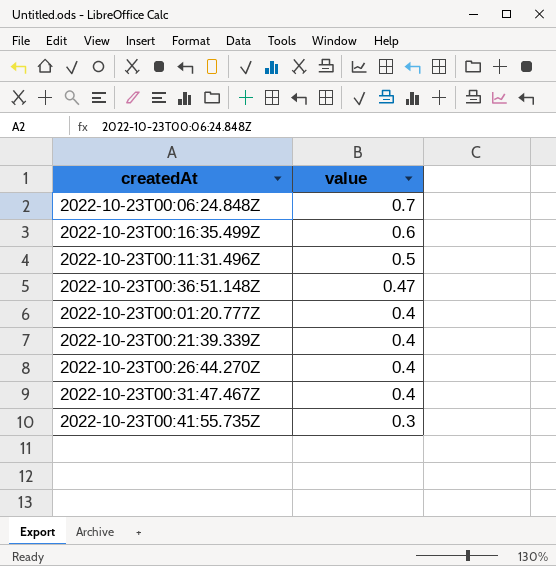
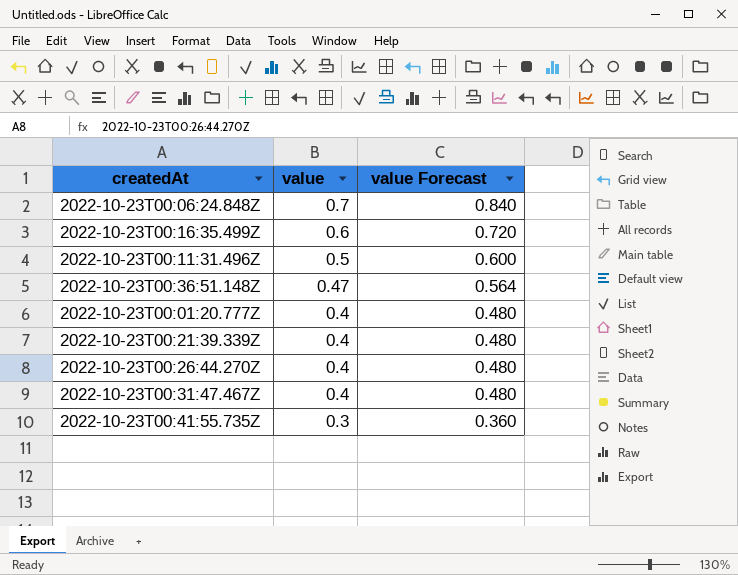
column value Forecast | formula: none -> [value] * 1.2

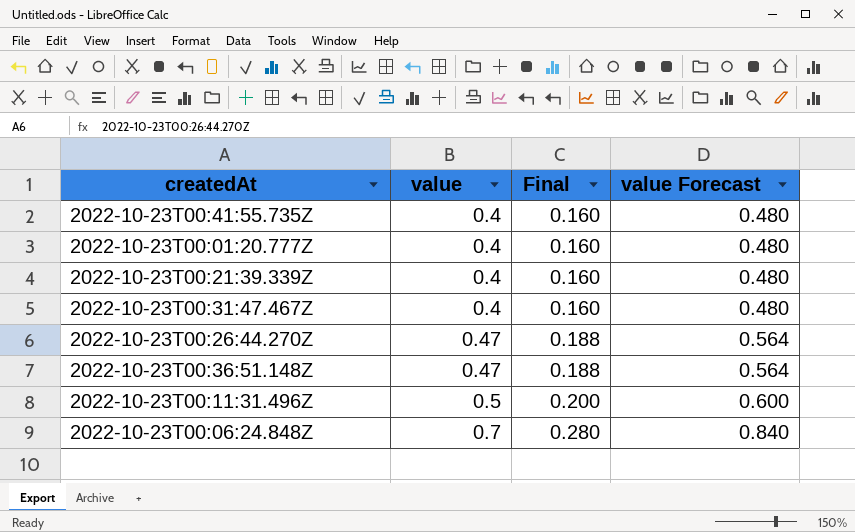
row order: value descending -> value ascending
column Final | formula: none -> [value] * 0.4
row 2022-10-23T00:16:35.499Z: 0.6 | 0.720 -> none
2022-10-23T00:41:55.735Z | value: 0.3 -> 0.4
2022-10-23T00:41:55.735Z | value Forecast: 0.360 -> 0.480
2022-10-23T00:26:44.270Z | value: 0.4 -> 0.47
2022-10-23T00:26:44.270Z | value Forecast: 0.480 -> 0.564

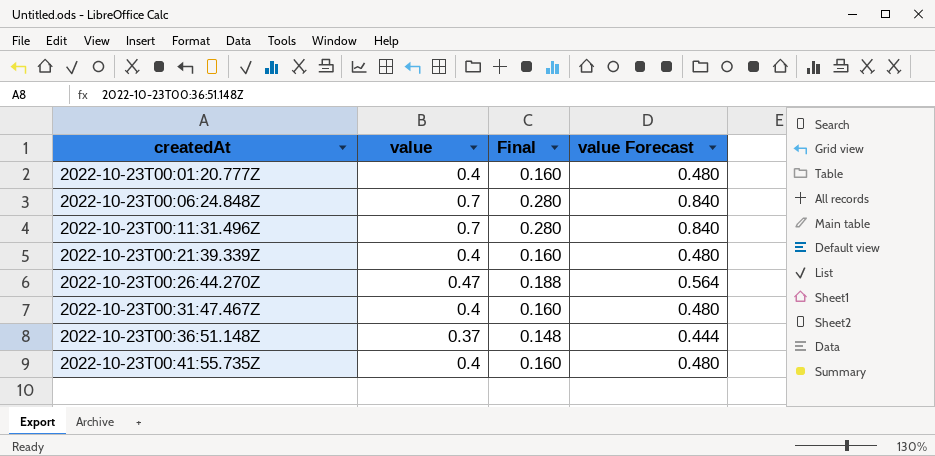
row order: value ascending -> createdAt ascending
2022-10-23T00:11:31.496Z | value: 0.5 -> 0.7
2022-10-23T00:11:31.496Z | Final: 0.200 -> 0.280
2022-10-23T00:11:31.496Z | value Forecast: 0.600 -> 0.840
2022-10-23T00:36:51.148Z | value: 0.47 -> 0.37
2022-10-23T00:36:51.148Z | Final: 0.188 -> 0.148
2022-10-23T00:36:51.148Z | value Forecast: 0.564 -> 0.444

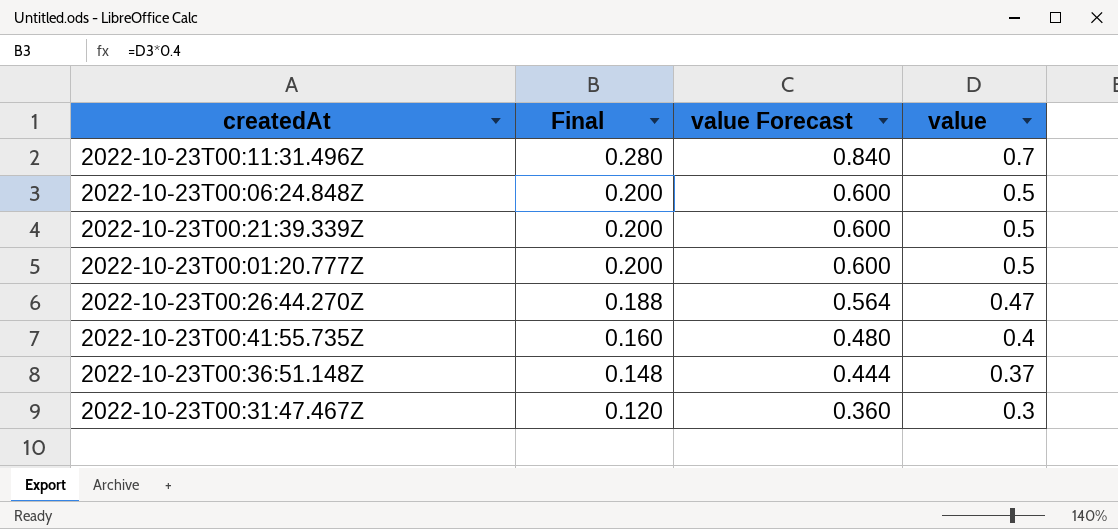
row order: createdAt ascending -> Final descending
column value | position: 2 -> 4
2022-10-23T00:06:24.848Z | Final: 0.280 -> 0.200
2022-10-23T00:06:24.848Z | value Forecast: 0.840 -> 0.600
2022-10-23T00:06:24.848Z | value: 0.7 -> 0.5
2022-10-23T00:21:39.339Z | Final: 0.160 -> 0.200
2022-10-23T00:21:39.339Z | value Forecast: 0.480 -> 0.600
2022-10-23T00:21:39.339Z | value: 0.4 -> 0.5
2022-10-23T00:01:20.777Z | Final: 0.160 -> 0.200
2022-10-23T00:01:20.777Z | value Forecast: 0.480 -> 0.600
2022-10-23T00:01:20.777Z | value: 0.4 -> 0.5
2022-10-23T00:31:47.467Z | Final: 0.160 -> 0.120
2022-10-23T00:31:47.467Z | value Forecast: 0.480 -> 0.360
2022-10-23T00:31:47.467Z | value: 0.4 -> 0.3

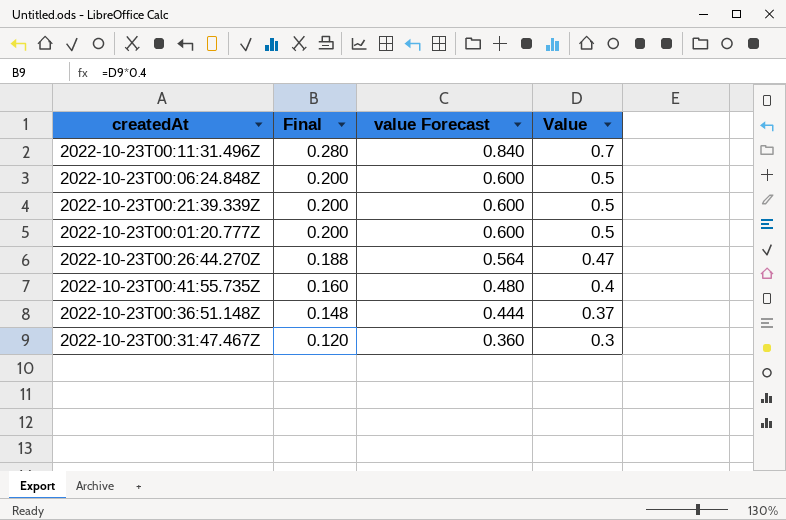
column name: value -> Value

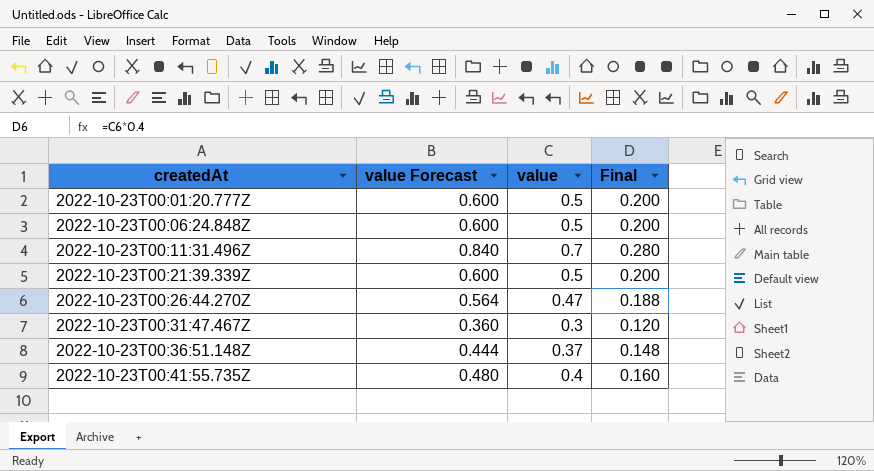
row order: Final descending -> createdAt ascending
column name: Value -> value
column Final | position: 2 -> 4

